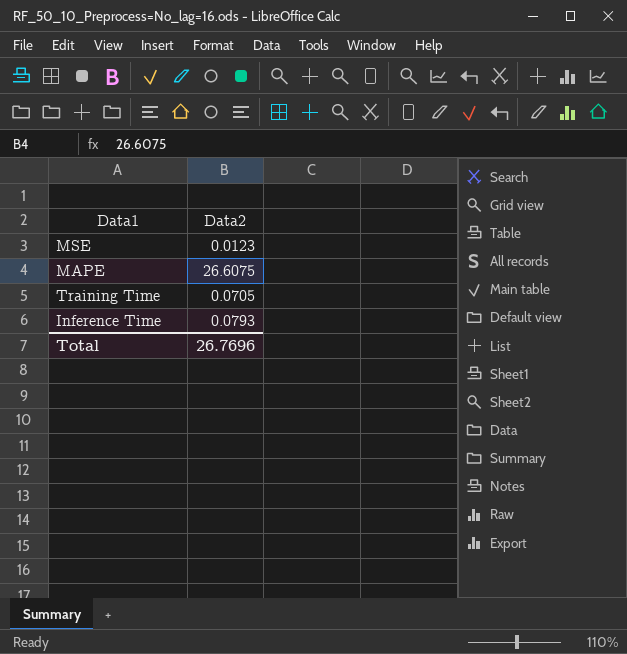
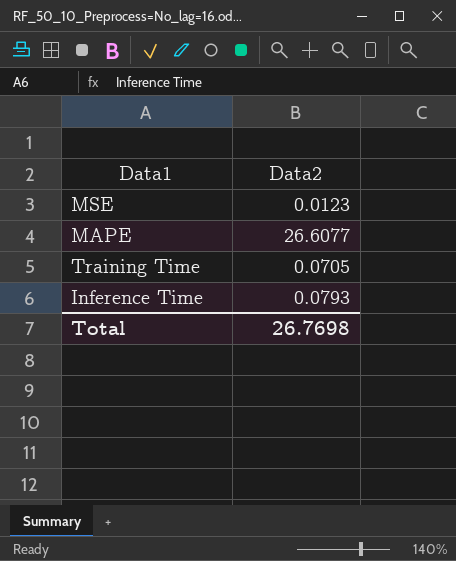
MAPE | Data2: 26.6075 -> 26.6077
Total | Data2: 26.7696 -> 26.7698

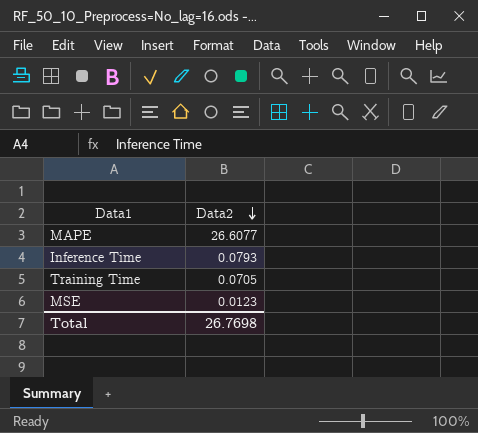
row order: none -> Data2 descending

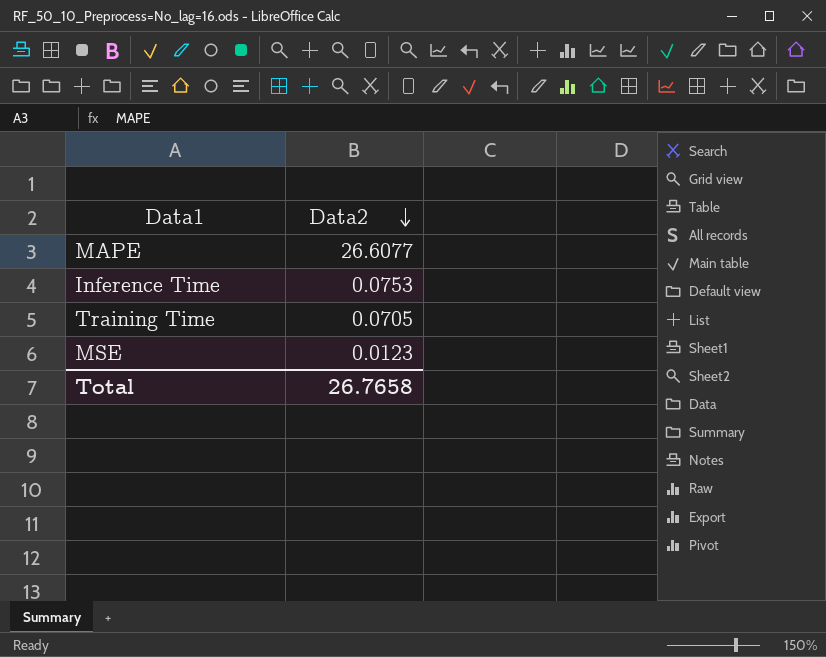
Inference Time | Data2: 0.0793 -> 0.0753
Total | Data2: 26.7698 -> 26.7658

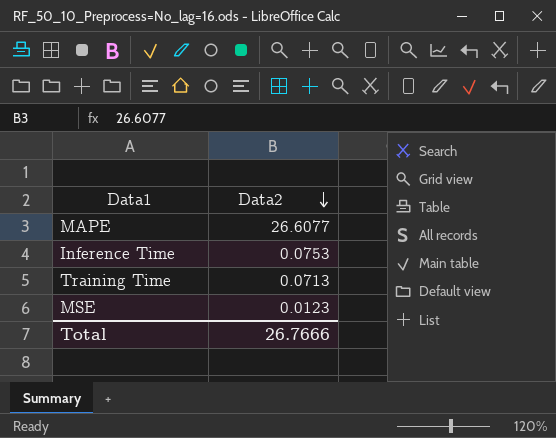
Training Time | Data2: 0.0705 -> 0.0713
Total | Data2: 26.7658 -> 26.7666

